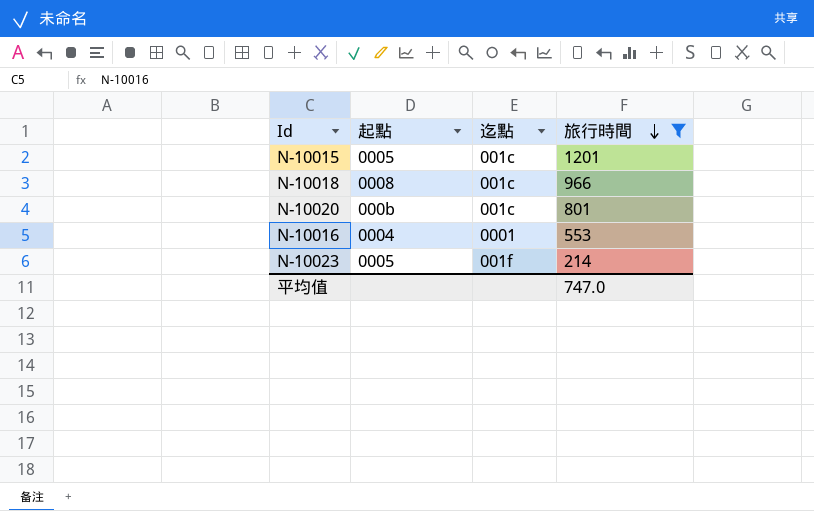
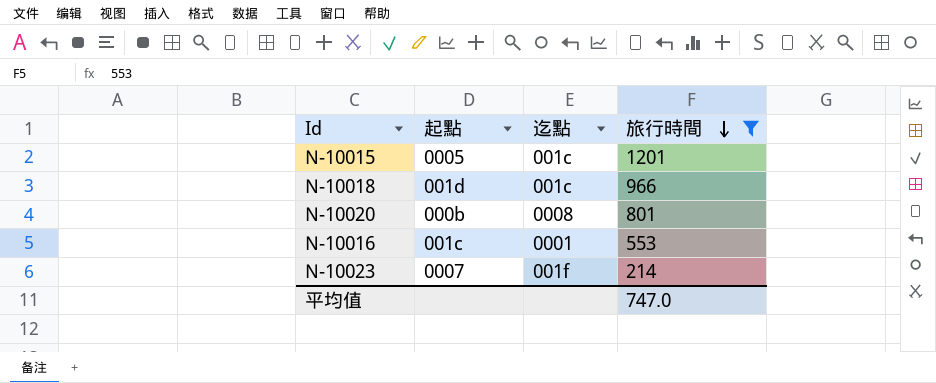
N-10018 | 起點: 0008 -> 001d
N-10020 | 迄點: 001c -> 0008
N-10016 | 起點: 0004 -> 001c
N-10023 | 起點: 0005 -> 0007

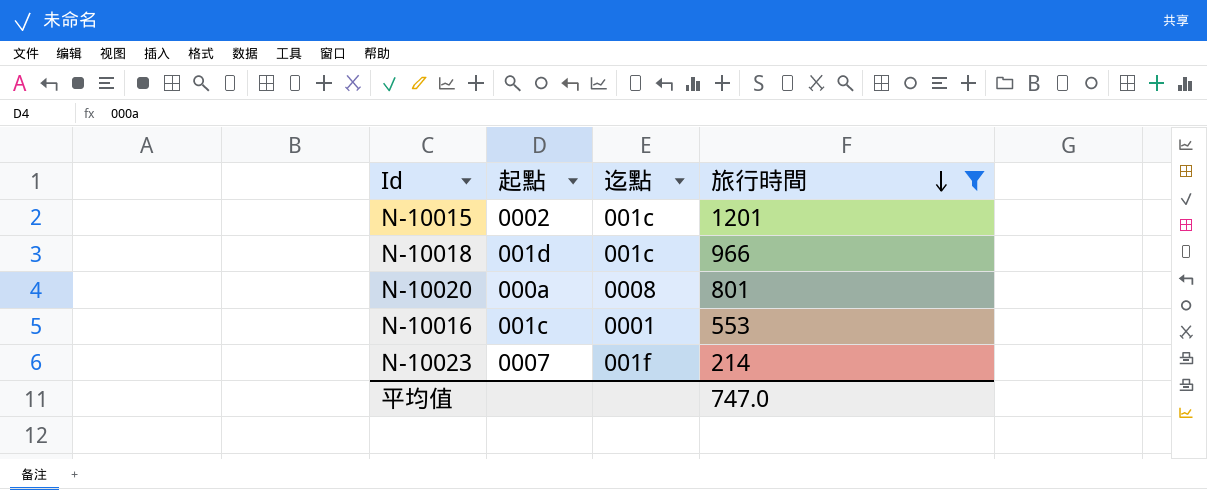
N-10015 | 起點: 0005 -> 0002
N-10020 | 起點: 000b -> 000a

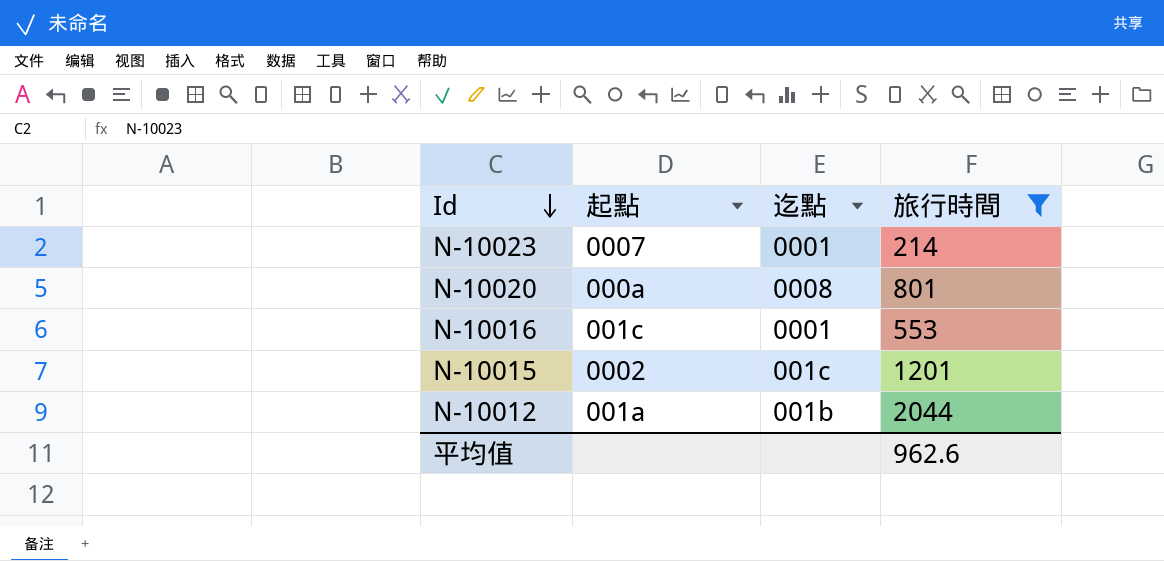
row order: 旅行時間 descending -> Id descending
row N-10018: 001d | 001c | 966 -> none
N-10023 | 迄點: 001f -> 0001
row N-10012: none -> 001a | 001b | 2044
平均值 | 旅行時間: 747.0 -> 962.6

